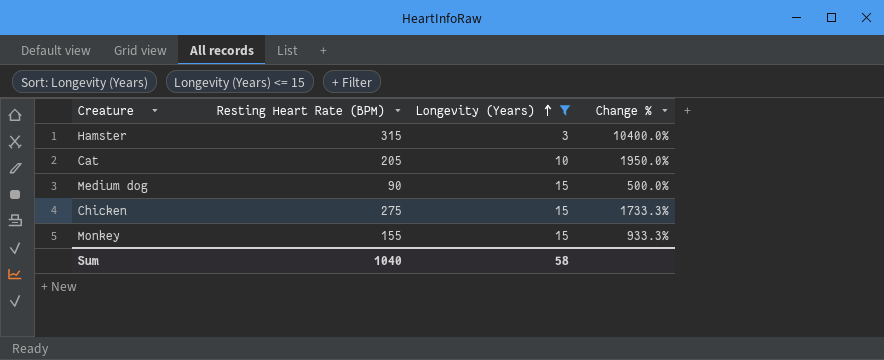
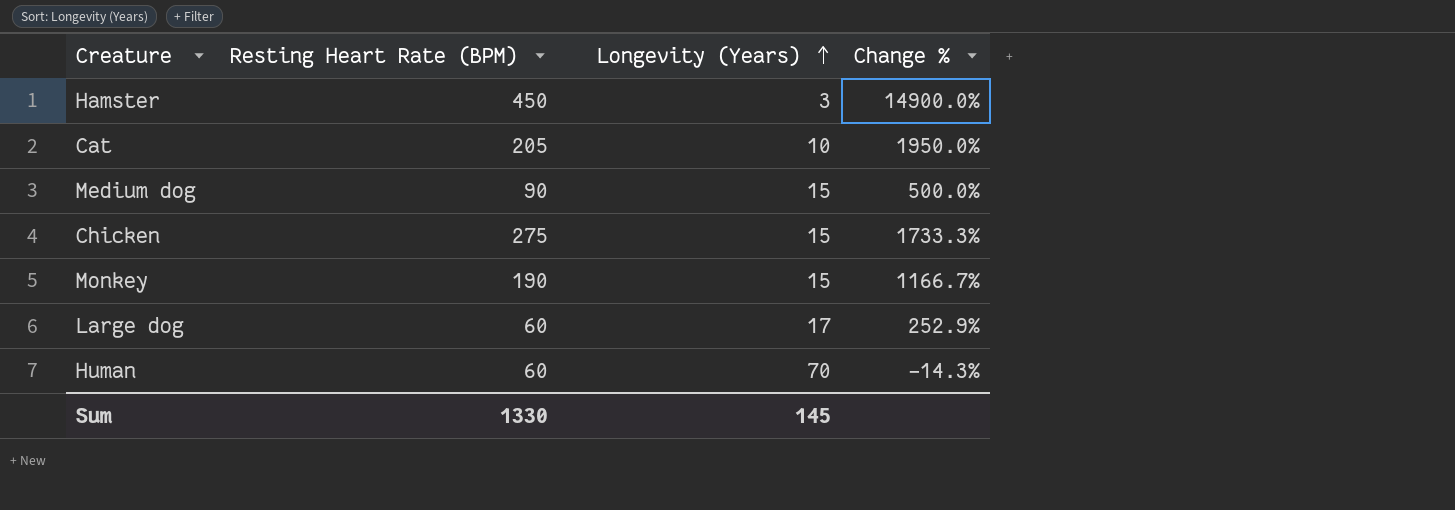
filter: Longevity (Years) <= 15 -> none
Hamster | Resting Heart Rate (BPM): 315 -> 450
Hamster | Change %: 10400.0% -> 14900.0%
Monkey | Resting Heart Rate (BPM): 155 -> 190
Monkey | Change %: 933.3% -> 1166.7%
Sum | Resting Heart Rate (BPM): 1040 -> 1330
Sum | Longevity (Years): 58 -> 145

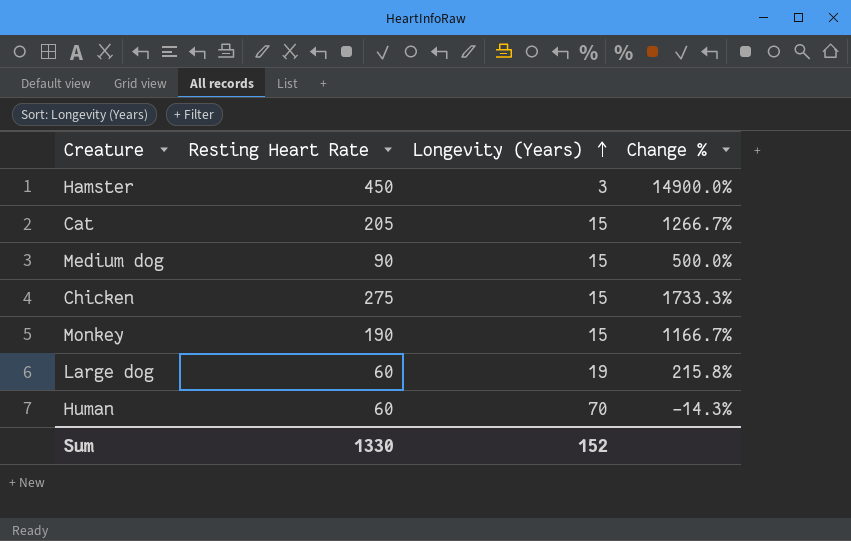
column name: Resting Heart Rate (BPM) -> Resting Heart Rate
Cat | Longevity (Years): 10 -> 15
Cat | Change %: 1950.0% -> 1266.7%
Large dog | Longevity (Years): 17 -> 19
Large dog | Change %: 252.9% -> 215.8%
Sum | Longevity (Years): 145 -> 152

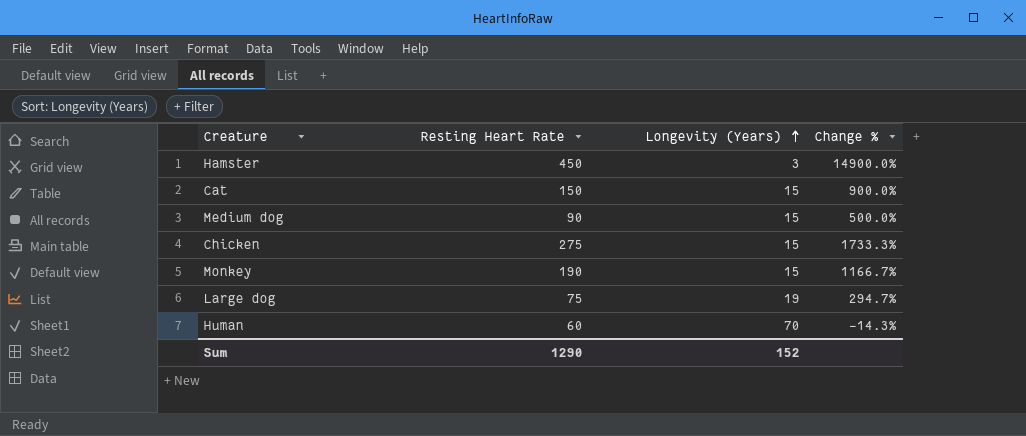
Cat | Resting Heart Rate: 205 -> 150
Cat | Change %: 1266.7% -> 900.0%
Large dog | Resting Heart Rate: 60 -> 75
Large dog | Change %: 215.8% -> 294.7%
Sum | Resting Heart Rate: 1330 -> 1290

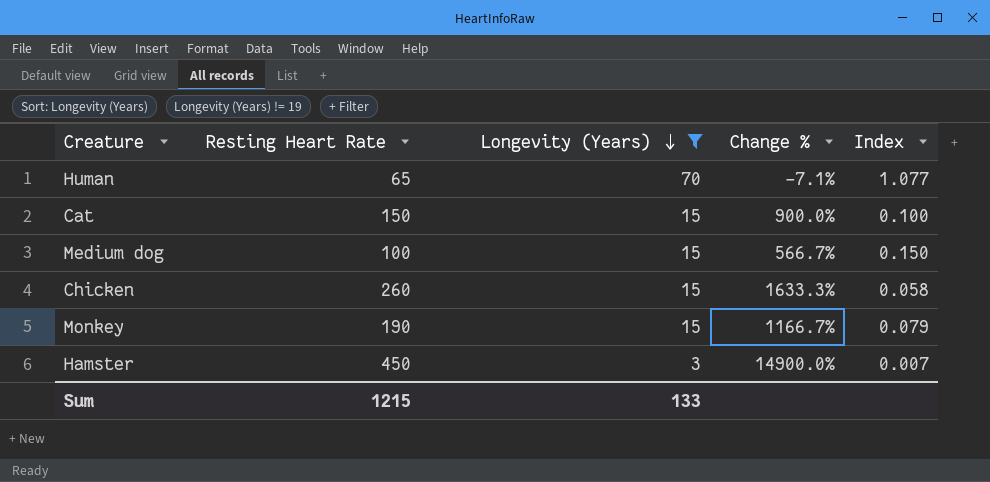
filter: none -> Longevity (Years) != 19
row order: Longevity (Years) ascending -> Longevity (Years) descending
column Index | formula: none -> [Longevity (Years)] / [Resting Heart Rate]
Human | Resting Heart Rate: 60 -> 65
Human | Change %: -14.3% -> -7.1%
Medium dog | Resting Heart Rate: 90 -> 100
Medium dog | Change %: 500.0% -> 566.7%
Chicken | Resting Heart Rate: 275 -> 260
Chicken | Change %: 1733.3% -> 1633.3%
Sum | Resting Heart Rate: 1290 -> 1215
Sum | Longevity (Years): 152 -> 133

